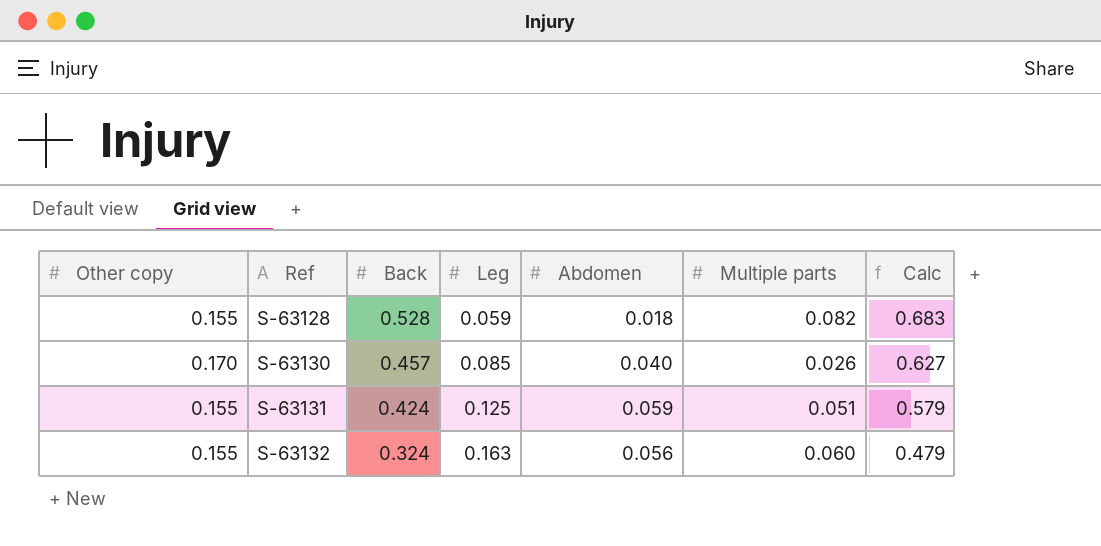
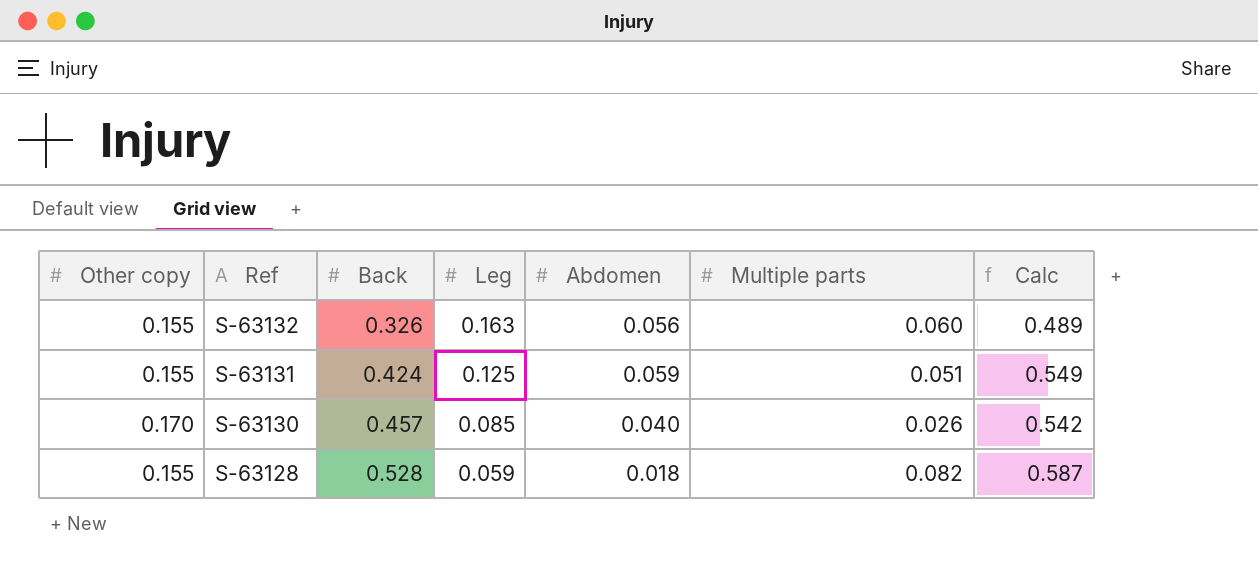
row order: Ref ascending -> Ref descending
column Calc | formula: [Other copy] + [Back] -> [Back] + [Leg]
S-63132 | Back: 0.324 -> 0.326

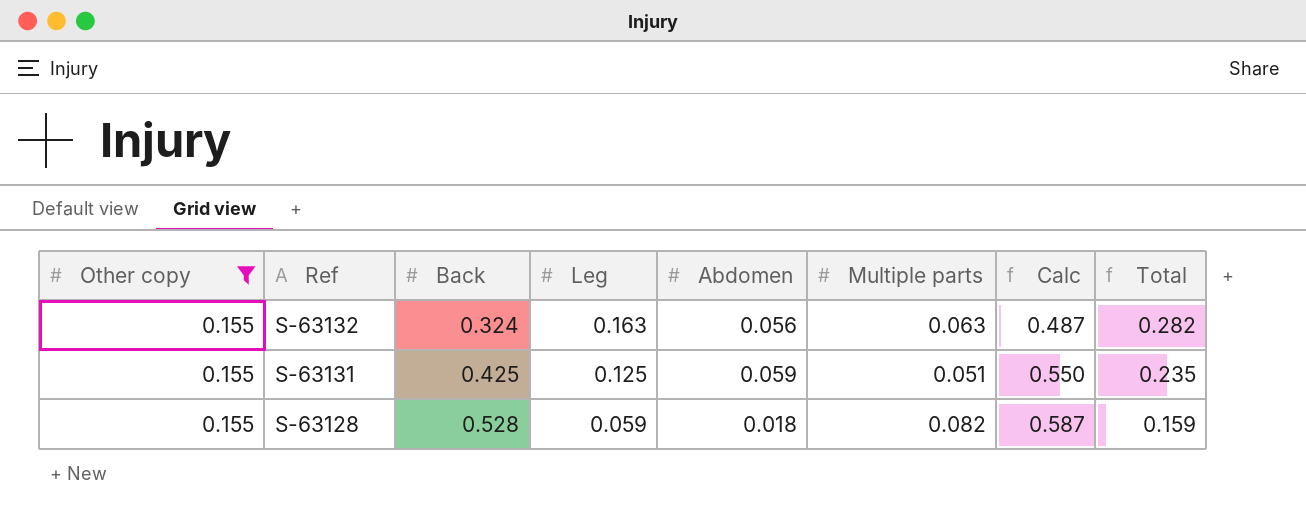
filter: none -> Other copy = 0.155
column Total | formula: none -> [Leg] + [Abdomen] + [Multiple parts]
S-63132 | Back: 0.326 -> 0.324
S-63132 | Multiple parts: 0.060 -> 0.063
S-63132 | Calc: 0.489 -> 0.487
S-63131 | Back: 0.424 -> 0.425
S-63131 | Calc: 0.549 -> 0.550

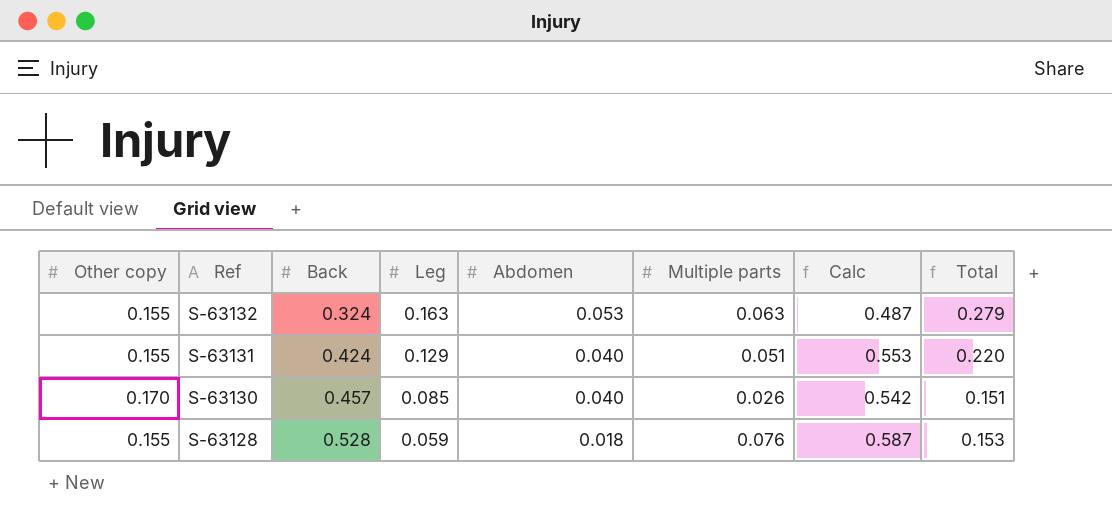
filter: Other copy = 0.155 -> none
S-63132 | Abdomen: 0.056 -> 0.053
S-63132 | Total: 0.282 -> 0.279
S-63131 | Back: 0.425 -> 0.424
S-63131 | Leg: 0.125 -> 0.129
S-63131 | Abdomen: 0.059 -> 0.040
S-63131 | Calc: 0.550 -> 0.553
S-63131 | Total: 0.235 -> 0.220
S-63128 | Multiple parts: 0.082 -> 0.076
S-63128 | Total: 0.159 -> 0.153

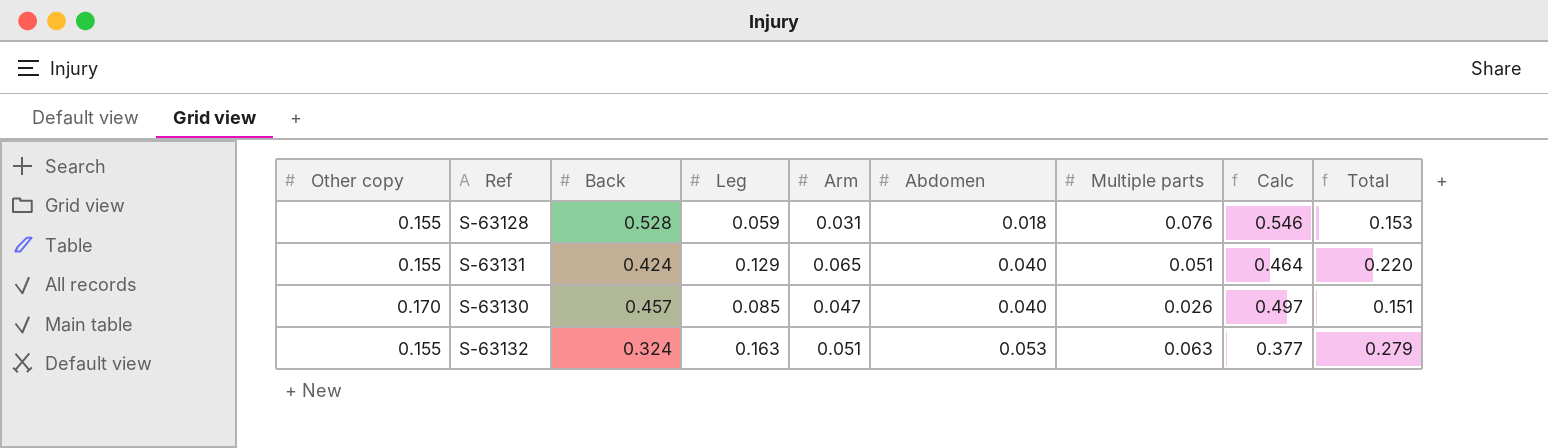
row order: Ref descending -> Abdomen ascending
column Arm | position: none -> 5
column Calc | formula: [Back] + [Leg] -> [Back] + [Abdomen]

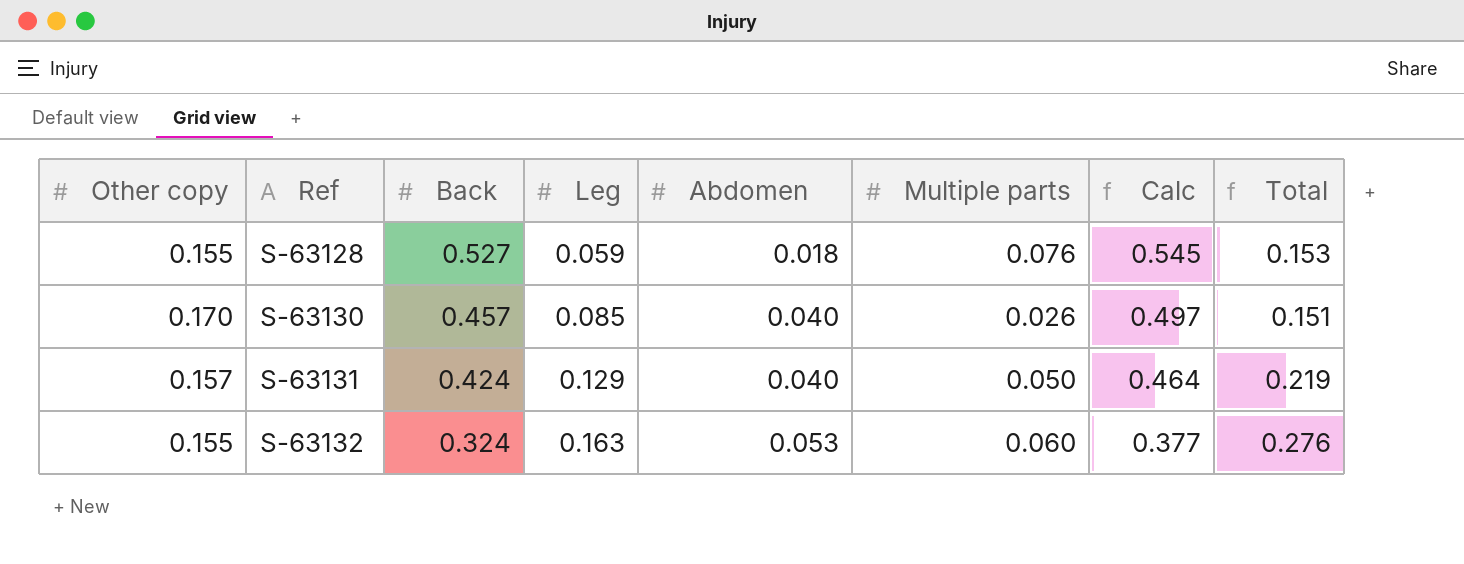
row order: Abdomen ascending -> Ref ascending
column Arm | position: 5 -> none
S-63128 | Back: 0.528 -> 0.527
S-63128 | Calc: 0.546 -> 0.545
S-63131 | Other copy: 0.155 -> 0.157
S-63131 | Multiple parts: 0.051 -> 0.050
S-63131 | Total: 0.220 -> 0.219
S-63132 | Multiple parts: 0.063 -> 0.060
S-63132 | Total: 0.279 -> 0.276

